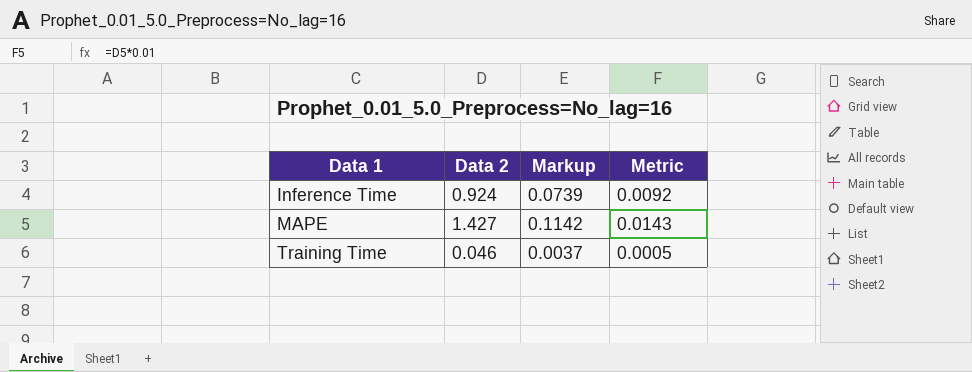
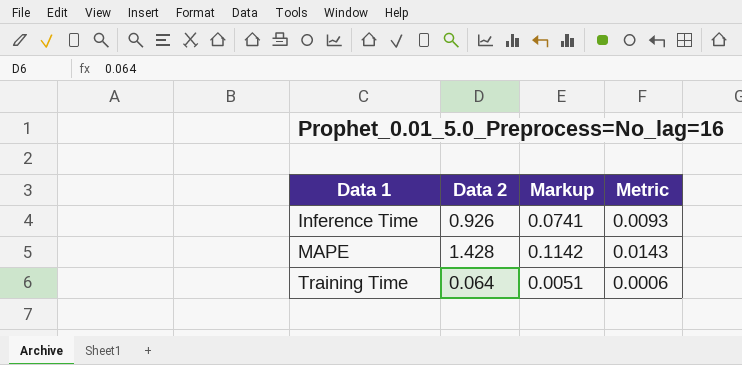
Inference Time | Data 2: 0.924 -> 0.926
Inference Time | Markup: 0.0739 -> 0.0741
Inference Time | Metric: 0.0092 -> 0.0093
MAPE | Data 2: 1.427 -> 1.428
Training Time | Data 2: 0.046 -> 0.064
Training Time | Markup: 0.0037 -> 0.0051
Training Time | Metric: 0.0005 -> 0.0006

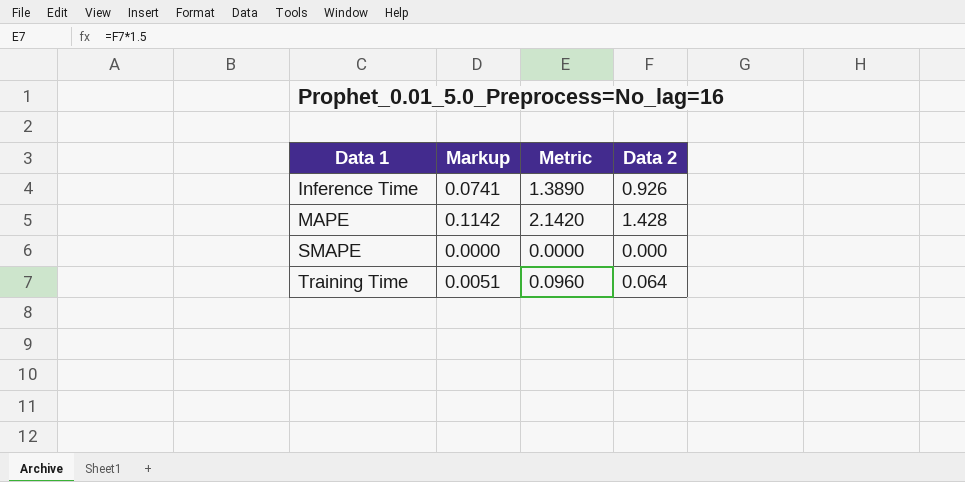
column Metric | formula: [Data 2] * 0.01 -> [Data 2] * 1.5
column Data 2 | position: 2 -> 4
row SMAPE: none -> 0.0000 | 0.0000 | 0.000

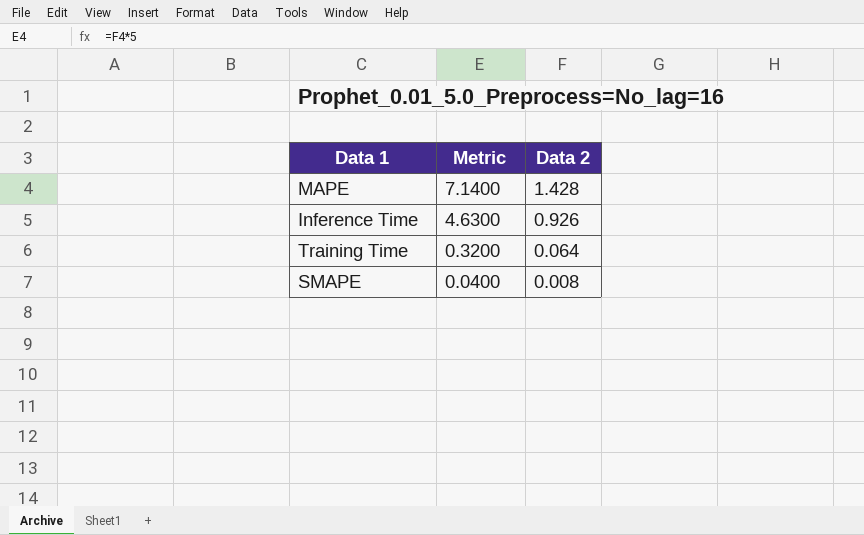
row order: Data 1 ascending -> Metric descending
column Markup | formula: [Data 2] * 0.08 -> none
column Metric | formula: [Data 2] * 1.5 -> [Data 2] * 5
SMAPE | Data 2: 0.000 -> 0.008

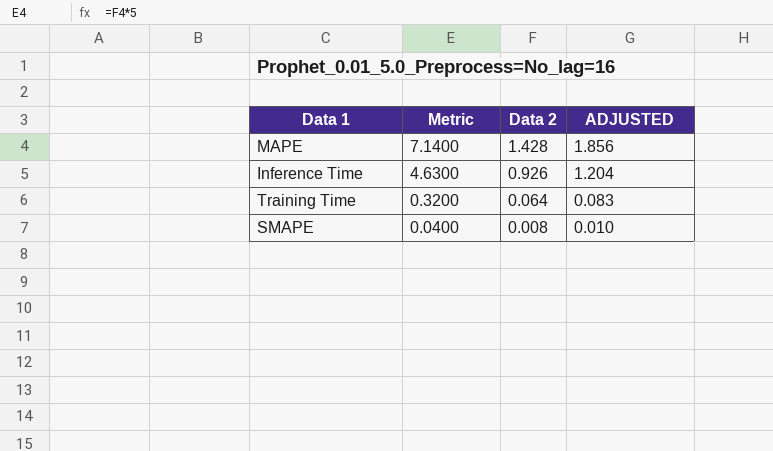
column ADJUSTED | formula: none -> [Data 2] * 1.3

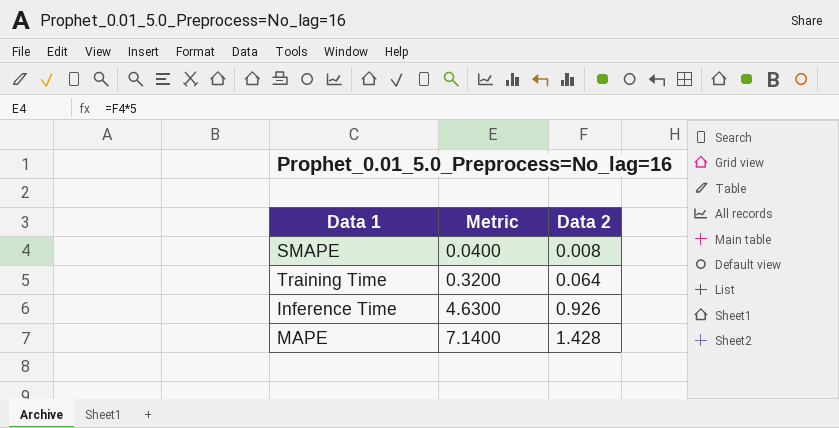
row order: Metric descending -> Metric ascending
column ADJUSTED | formula: [Data 2] * 1.3 -> none

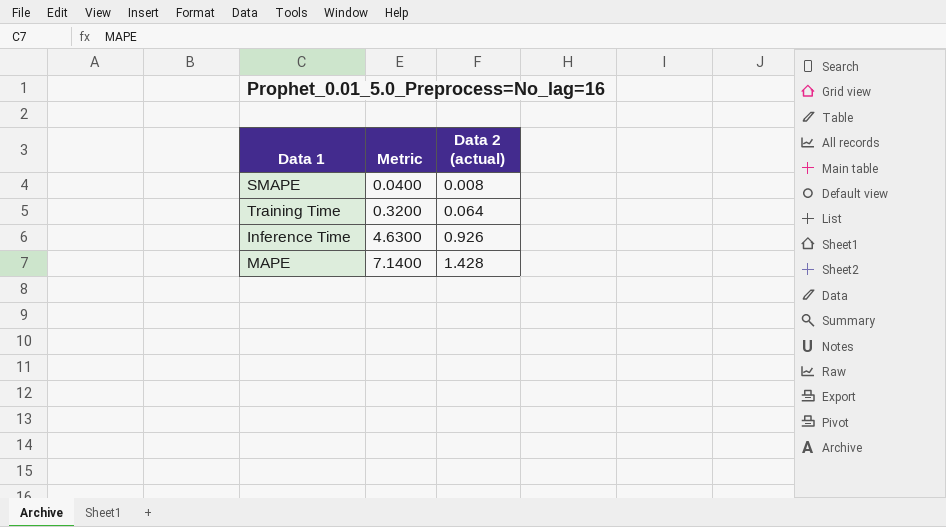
column name: Data 2 -> Data 2 (actual)

